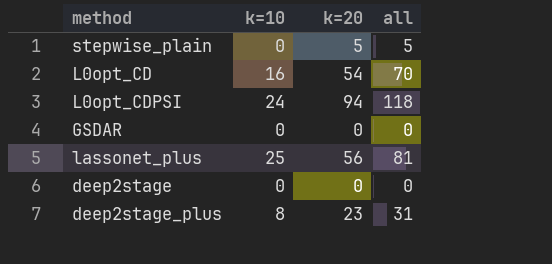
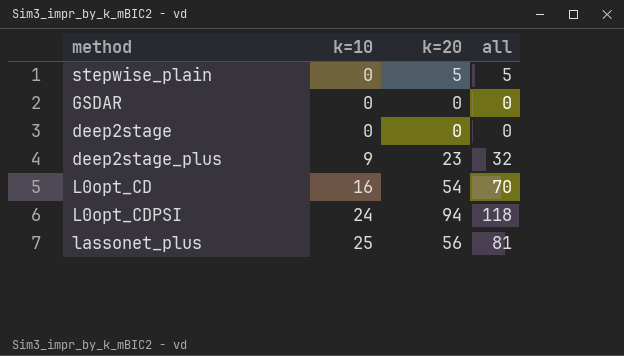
row order: none -> k=10 ascending
deep2stage_plus | k=10: 8 -> 9
deep2stage_plus | all: 31 -> 32

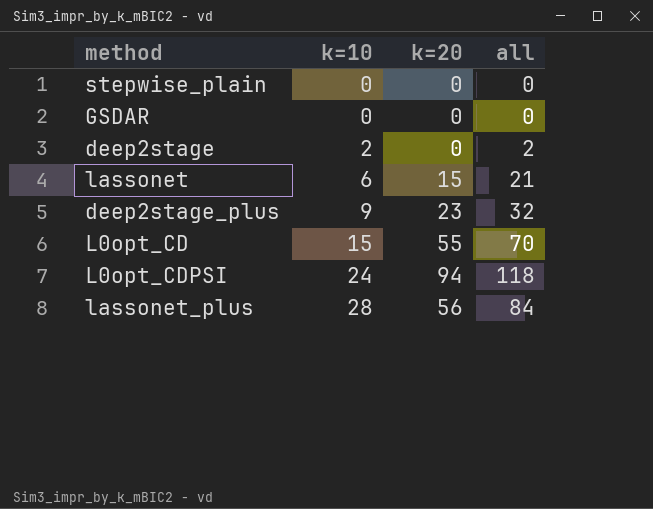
stepwise_plain | k=20: 5 -> 0
stepwise_plain | all: 5 -> 0
deep2stage | k=10: 0 -> 2
deep2stage | all: 0 -> 2
row lassonet: none -> 6 | 15 | 21
L0opt_CD | k=10: 16 -> 15
L0opt_CD | k=20: 54 -> 55
lassonet_plus | k=10: 25 -> 28
lassonet_plus | all: 81 -> 84

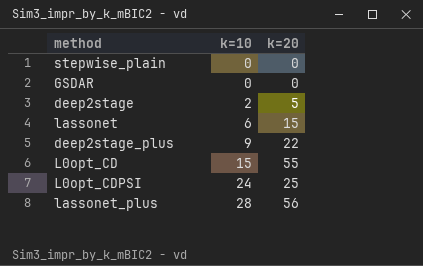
column all | formula: [k=10] + [k=20] -> none
deep2stage | k=20: 0 -> 5
deep2stage_plus | k=20: 23 -> 22
L0opt_CDPSI | k=20: 94 -> 25

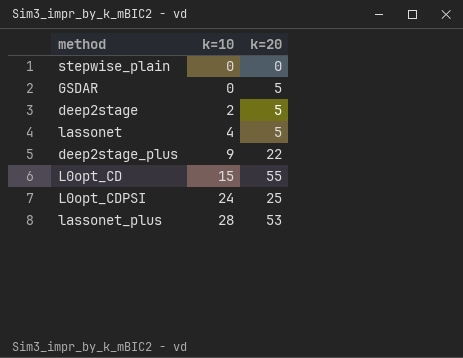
GSDAR | k=20: 0 -> 5
lassonet | k=10: 6 -> 4
lassonet | k=20: 15 -> 5
lassonet_plus | k=20: 56 -> 53

